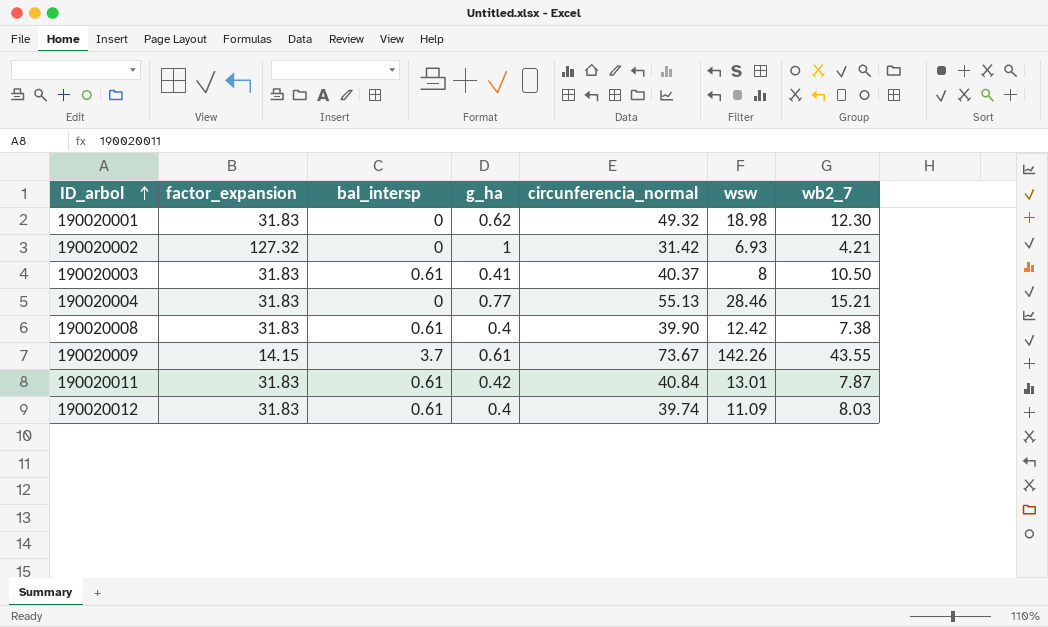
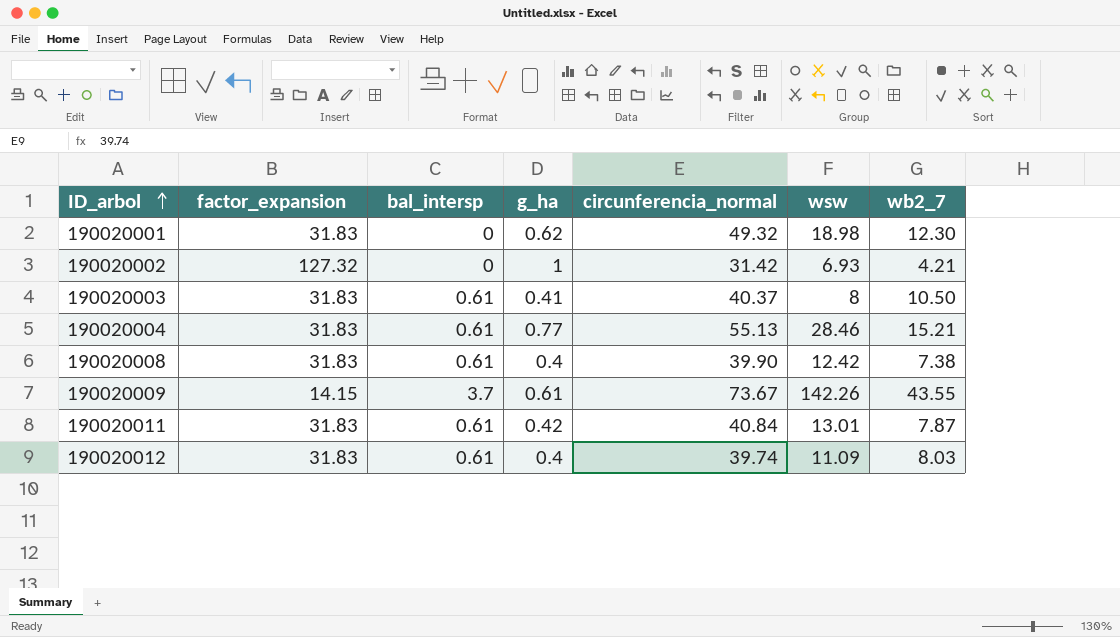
190020004 | bal_intersp: 0 -> 0.61

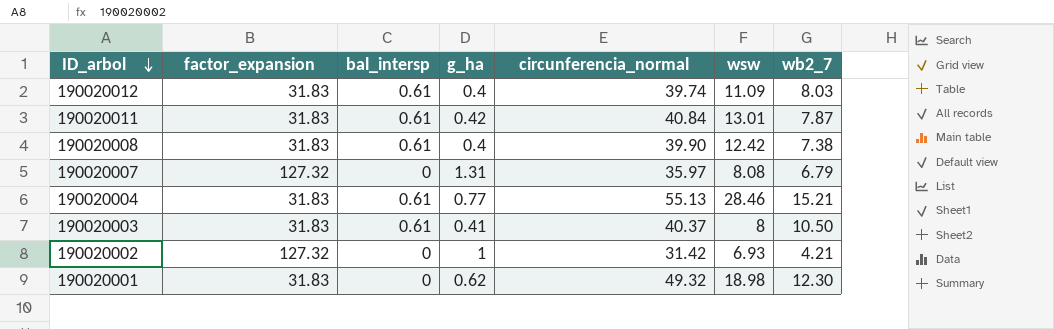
row order: ID_arbol ascending -> ID_arbol descending
row 190020009: 14.15 | 3.7 | 0.61 | 73.67 | 142.26 | 43.55 -> none
row 190020007: none -> 127.32 | 0 | 1.31 | 35.97 | 8.08 | 6.79

